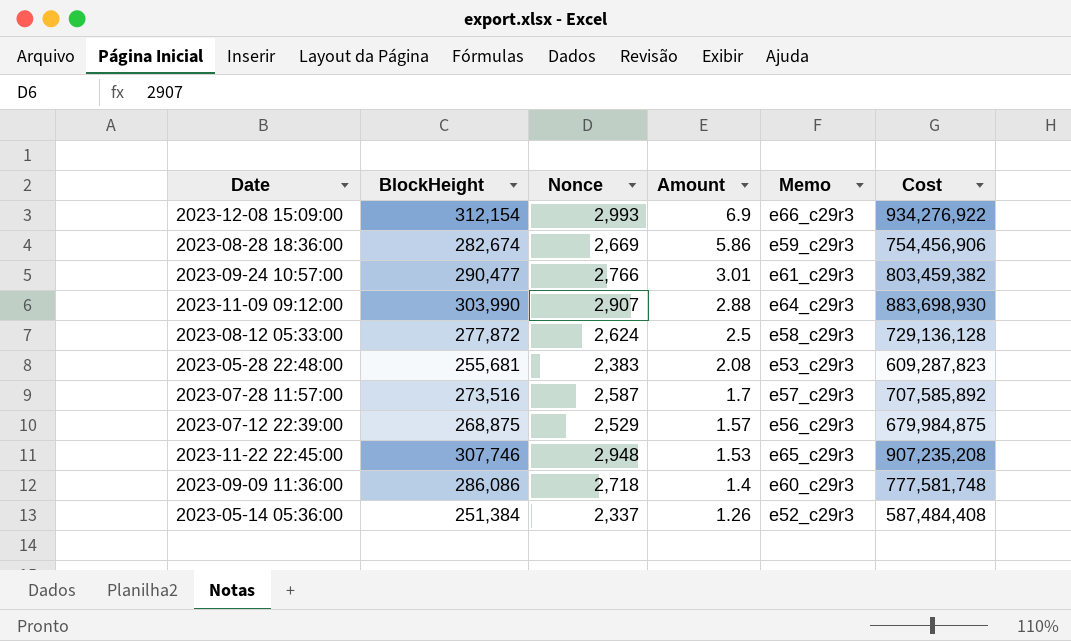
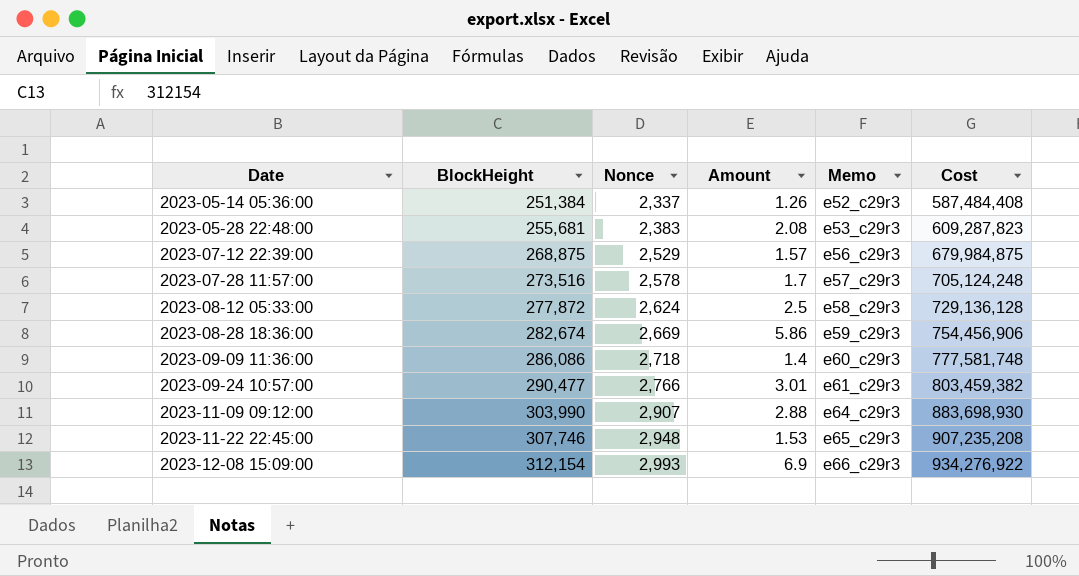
row order: Amount descending -> Date ascending
2023-07-28 11:57:00 | Nonce: 2,587 -> 2,578
2023-07-28 11:57:00 | Cost: 707,585,892 -> 705,124,248

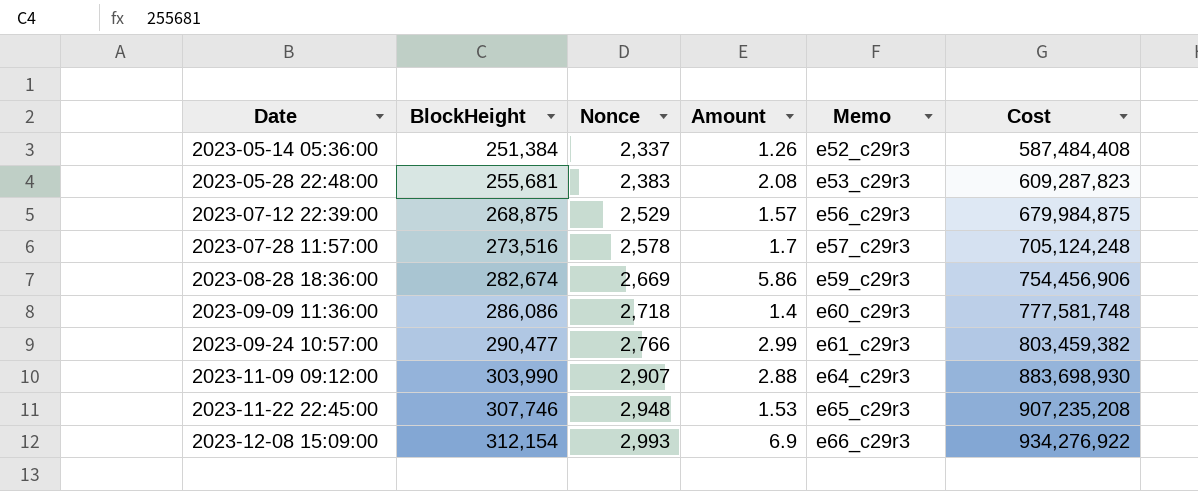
row 2023-08-12 05:33:00: 277,872 | 2,624 | 2.5 | e58_c29r3 | 729,136,128 -> none
2023-09-24 10:57:00 | Amount: 3.01 -> 2.99

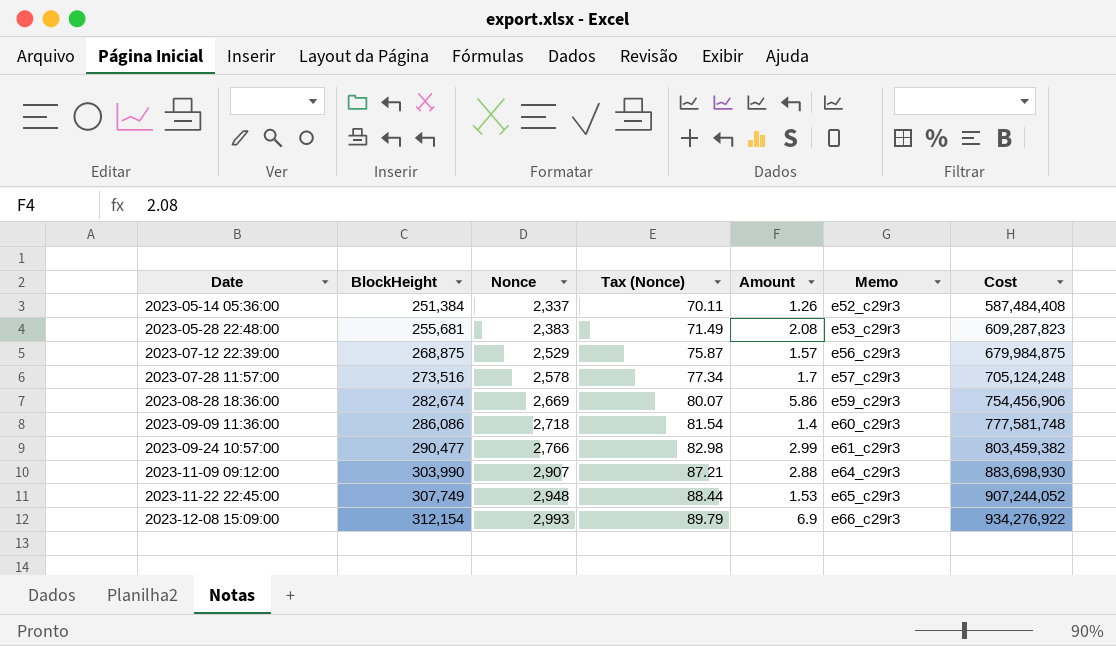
column Tax (Nonce) | formula: none -> [Nonce] * 0.03
2023-11-22 22:45:00 | BlockHeight: 307,746 -> 307,749
2023-11-22 22:45:00 | Cost: 907,235,208 -> 907,244,052

